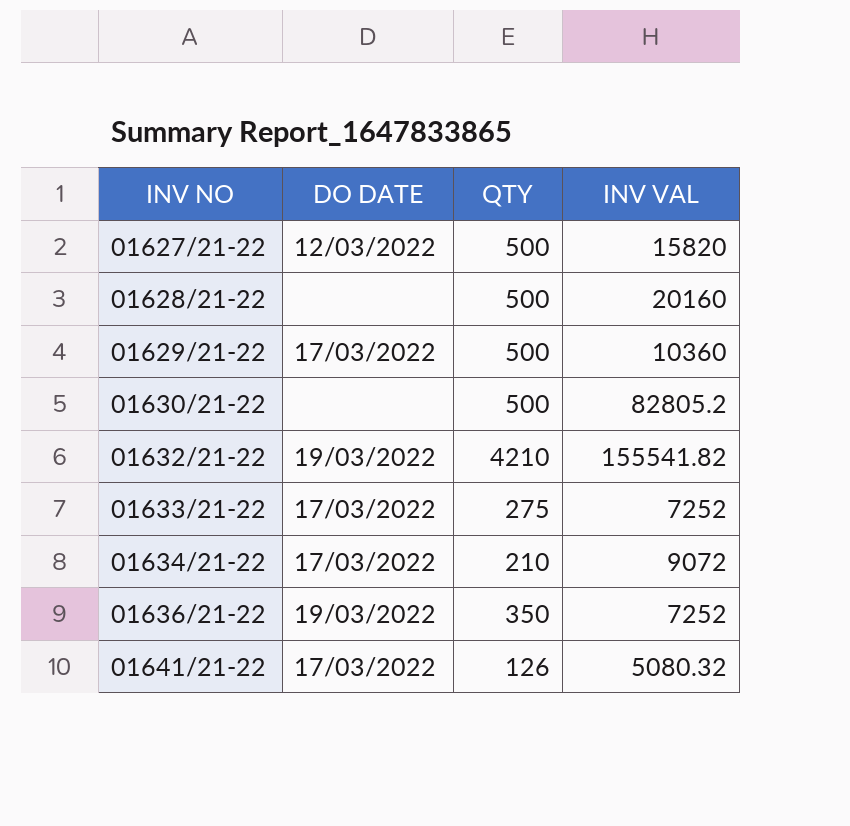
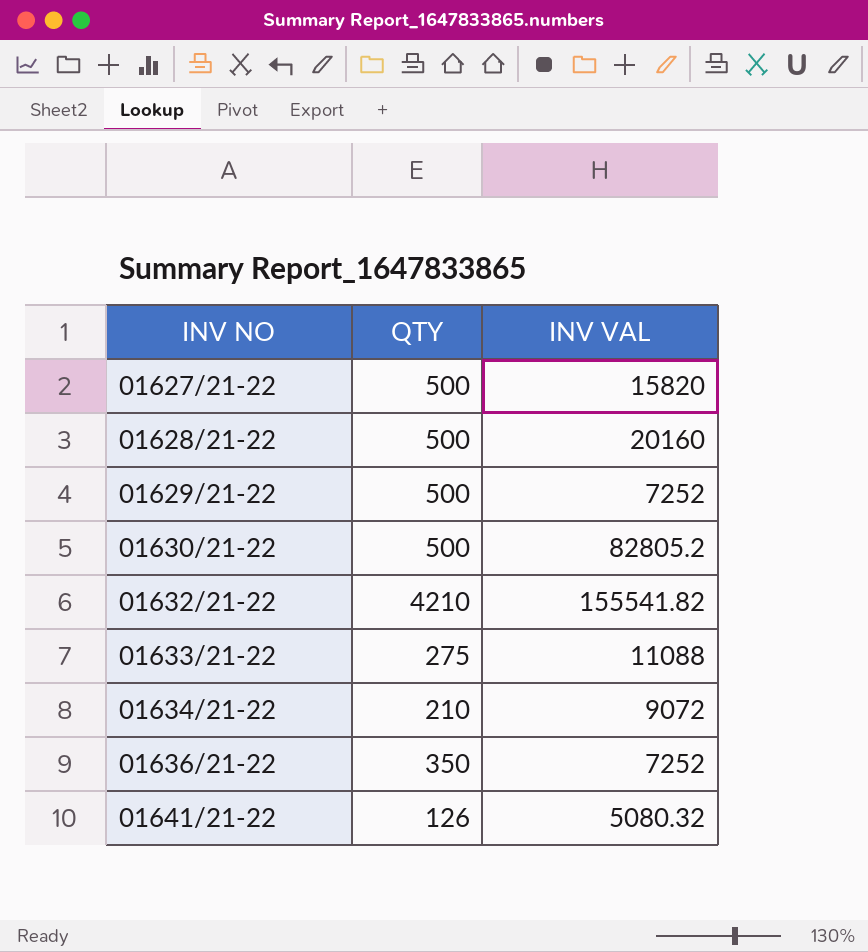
column DO DATE | position: 2 -> none
01629/21-22 | INV VAL: 10360 -> 7252
01633/21-22 | INV VAL: 7252 -> 11088

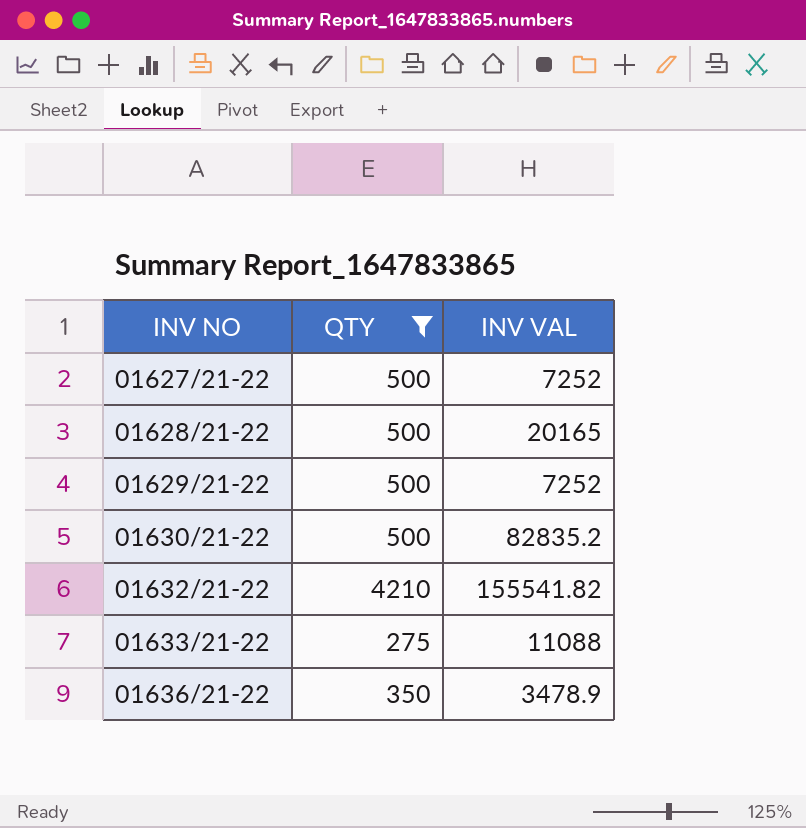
filter: none -> QTY >= 275
01627/21-22 | INV VAL: 15820 -> 7252
01628/21-22 | INV VAL: 20160 -> 20165
01630/21-22 | INV VAL: 82805.2 -> 82835.2
01636/21-22 | INV VAL: 7252 -> 3478.9

